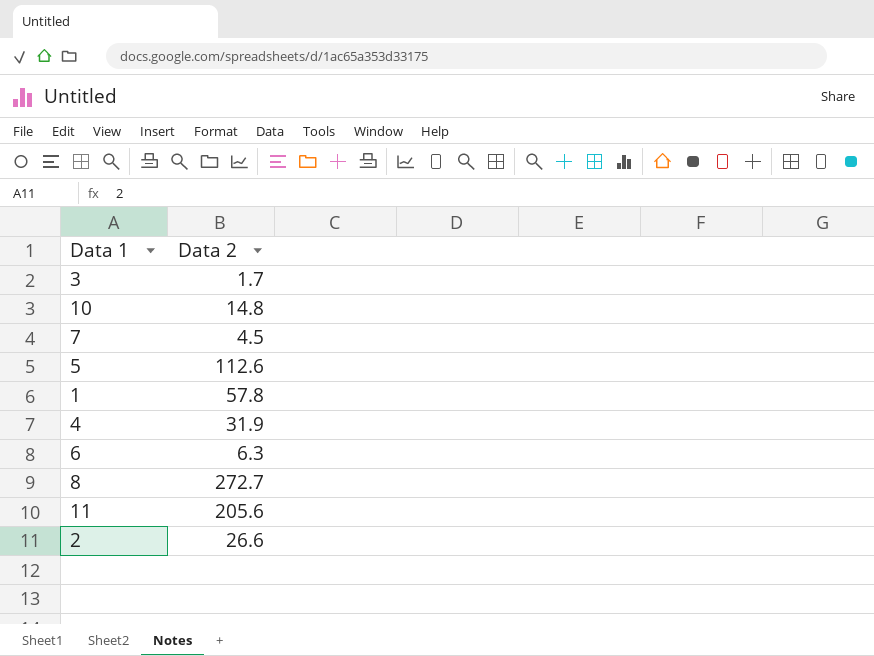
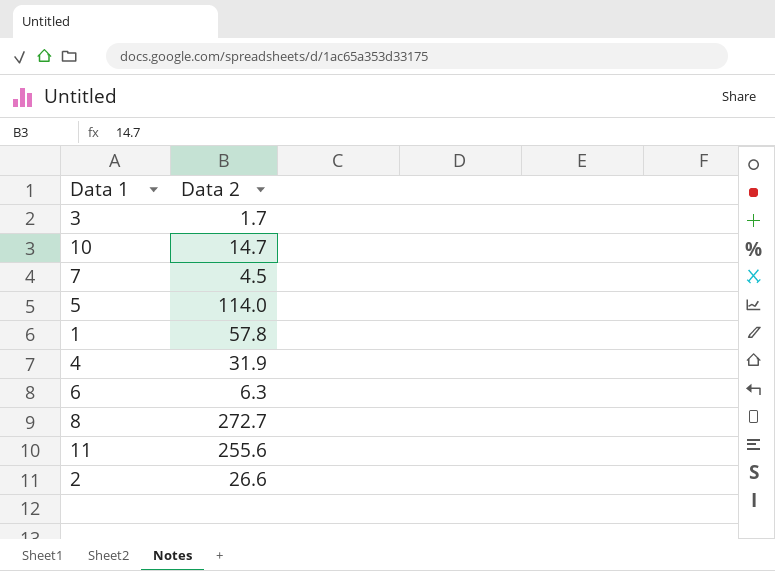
10 | Data 2: 14.8 -> 14.7
5 | Data 2: 112.6 -> 114.0
11 | Data 2: 205.6 -> 255.6

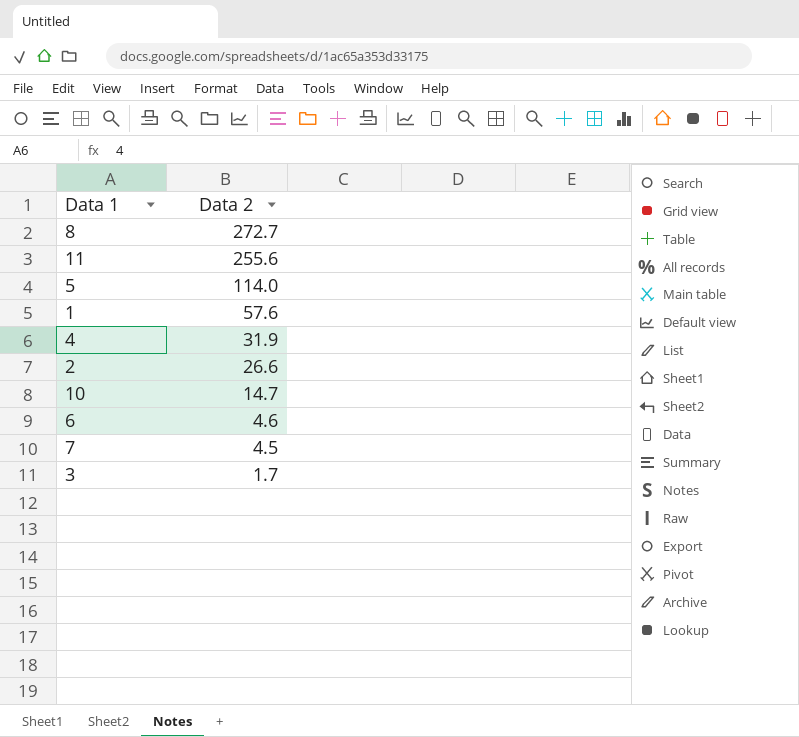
row order: none -> Data 2 descending
1 | Data 2: 57.8 -> 57.6
6 | Data 2: 6.3 -> 4.6

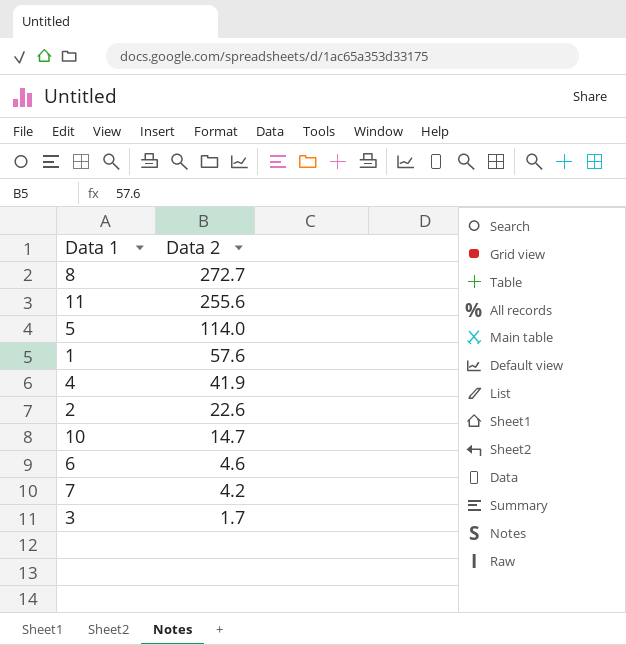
4 | Data 2: 31.9 -> 41.9
2 | Data 2: 26.6 -> 22.6
7 | Data 2: 4.5 -> 4.2

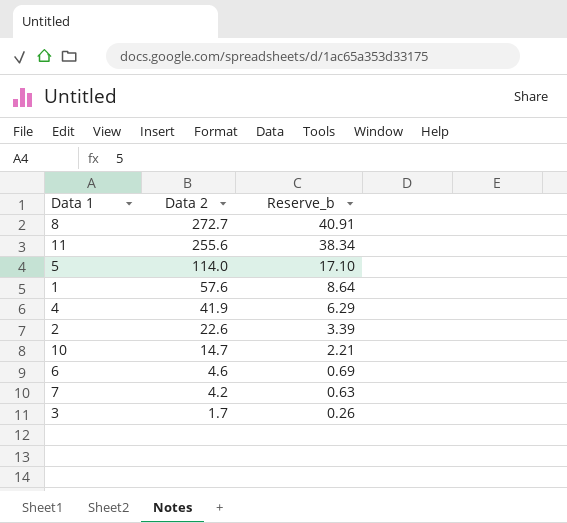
column Reserve_b | formula: none -> [Data 2] * 0.15

